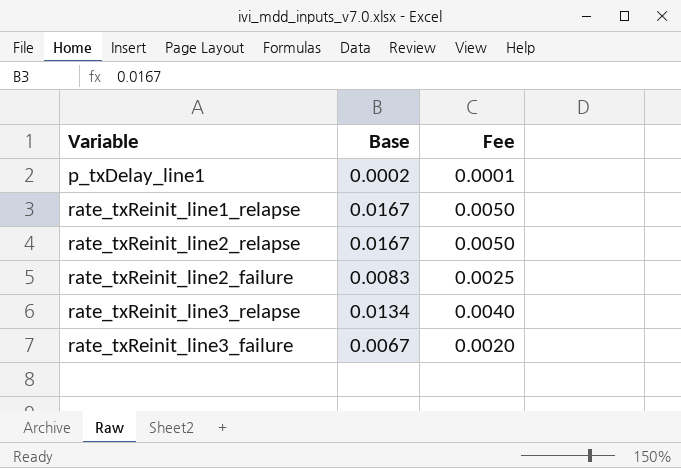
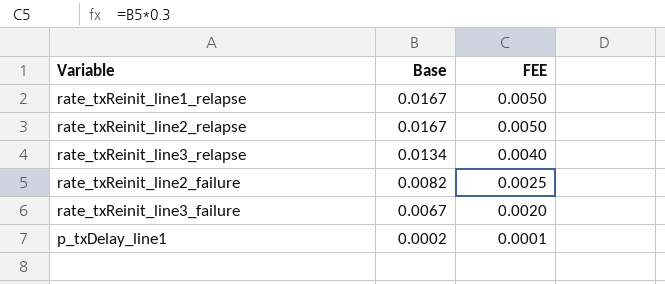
row order: none -> Base descending
column name: Fee -> FEE
rate_txReinit_line2_failure | Base: 0.0083 -> 0.0082

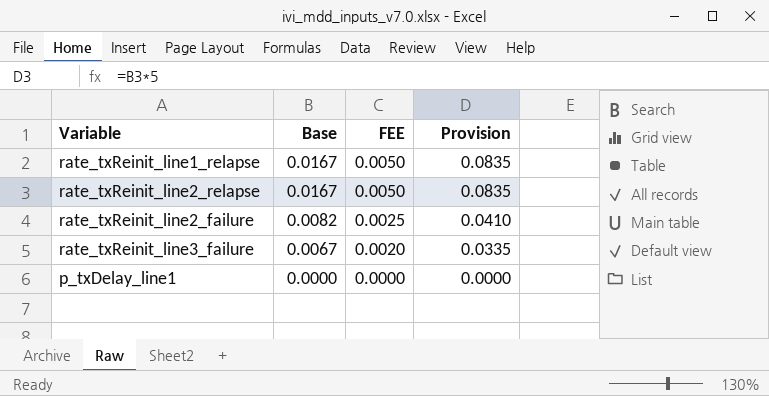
column Provision | formula: none -> [Base] * 5
row rate_txReinit_line3_relapse: 0.0134 | 0.0040 -> none
p_txDelay_line1 | Base: 0.0002 -> 0.0000
p_txDelay_line1 | FEE: 0.0001 -> 0.0000

